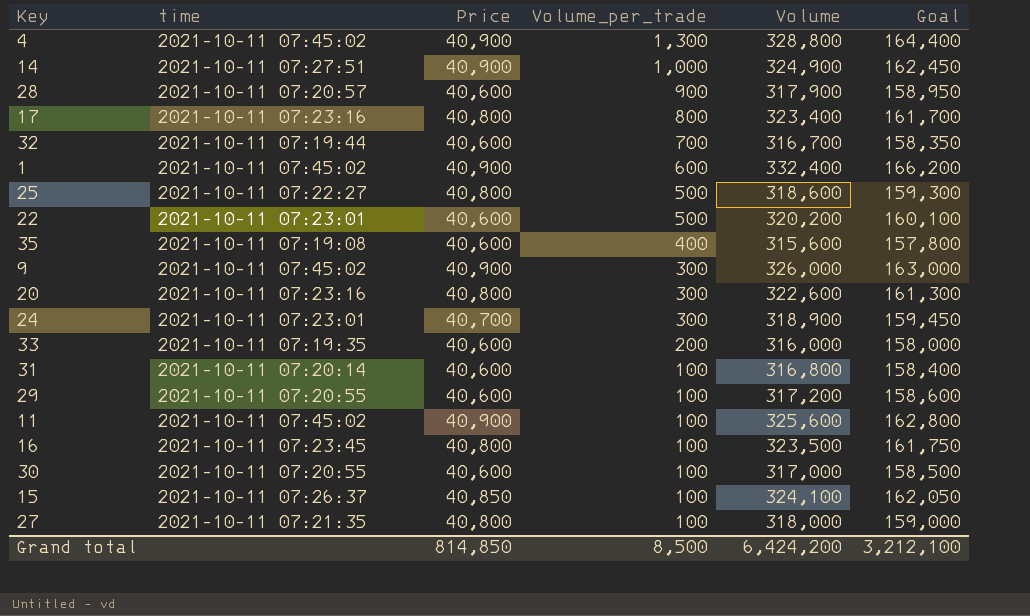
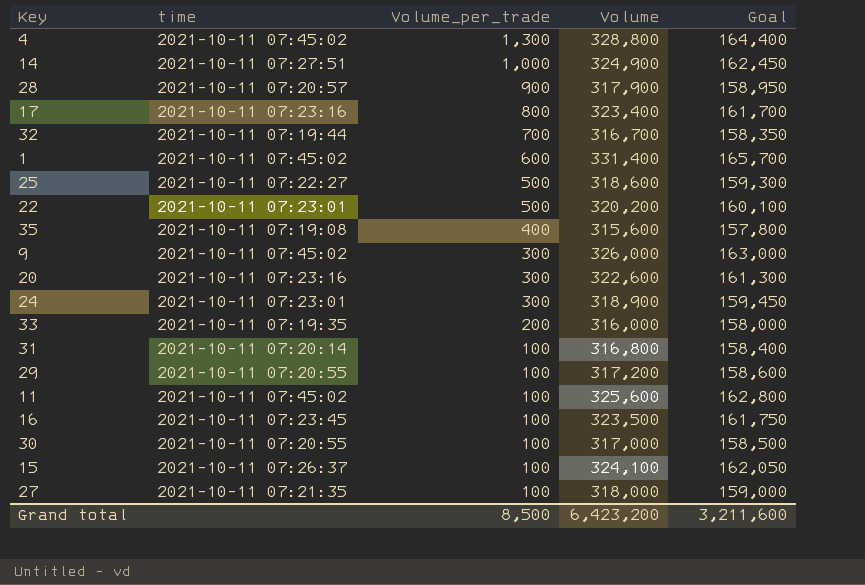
column Price | position: 3 -> none
1 | Volume: 332,400 -> 331,400
1 | Goal: 166,200 -> 165,700
Grand total | Volume: 6,424,200 -> 6,423,200
Grand total | Goal: 3,212,100 -> 3,211,600

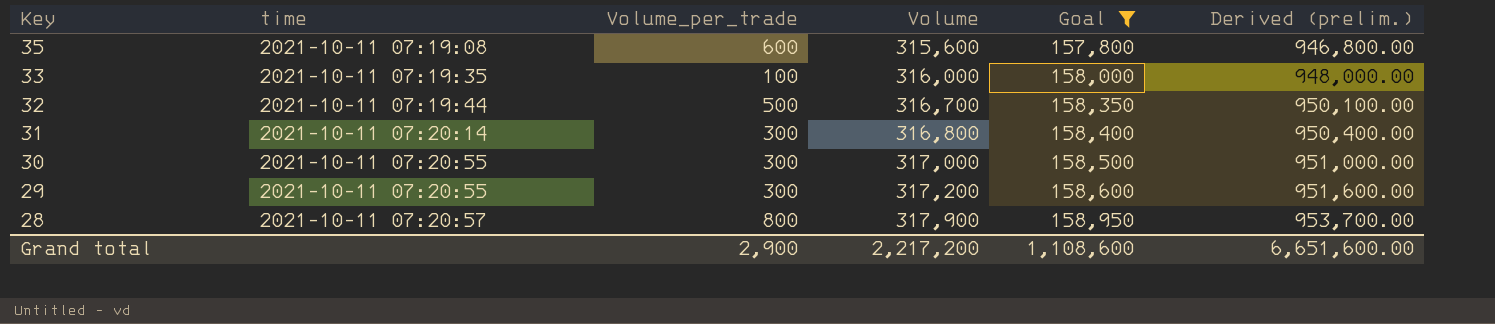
filter: none -> Goal <= 158,950
row order: Volume_per_trade descending -> Key descending
column Derived (prelim.) | formula: none -> [Volume] * 3
35 | Volume_per_trade: 400 -> 600
33 | Volume_per_trade: 200 -> 100
32 | Volume_per_trade: 700 -> 500
31 | Volume_per_trade: 100 -> 300
30 | Volume_per_trade: 100 -> 300
29 | Volume_per_trade: 100 -> 300
28 | Volume_per_trade: 900 -> 800
Grand total | Volume_per_trade: 8,500 -> 2,900
Grand total | Volume: 6,423,200 -> 2,217,200
Grand total | Goal: 3,211,600 -> 1,108,600

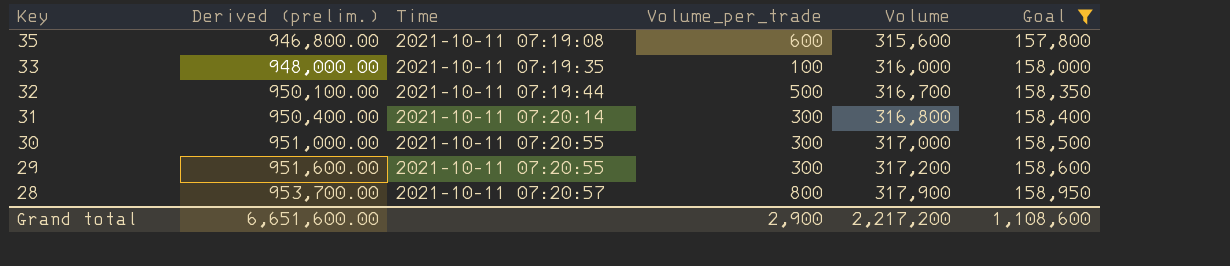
column Derived (prelim.) | position: 6 -> 2
column name: time -> Time

